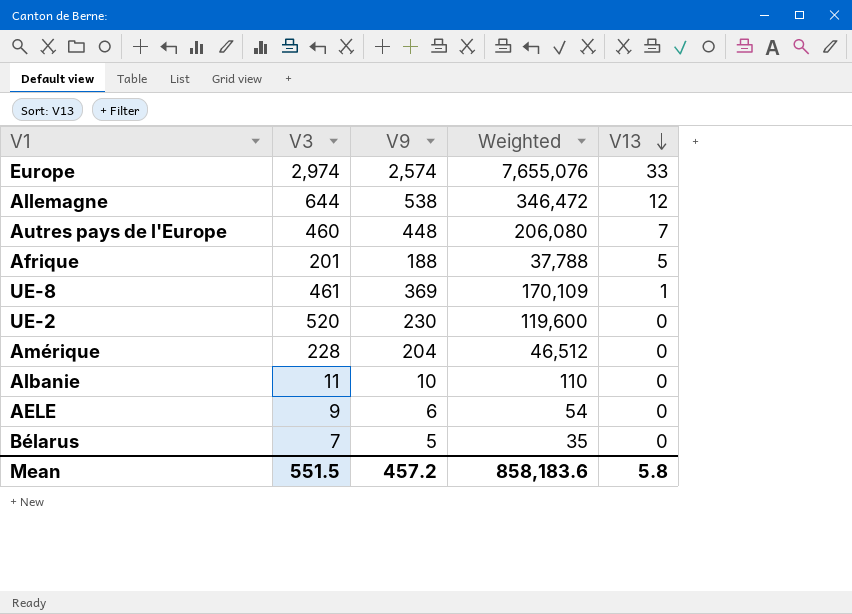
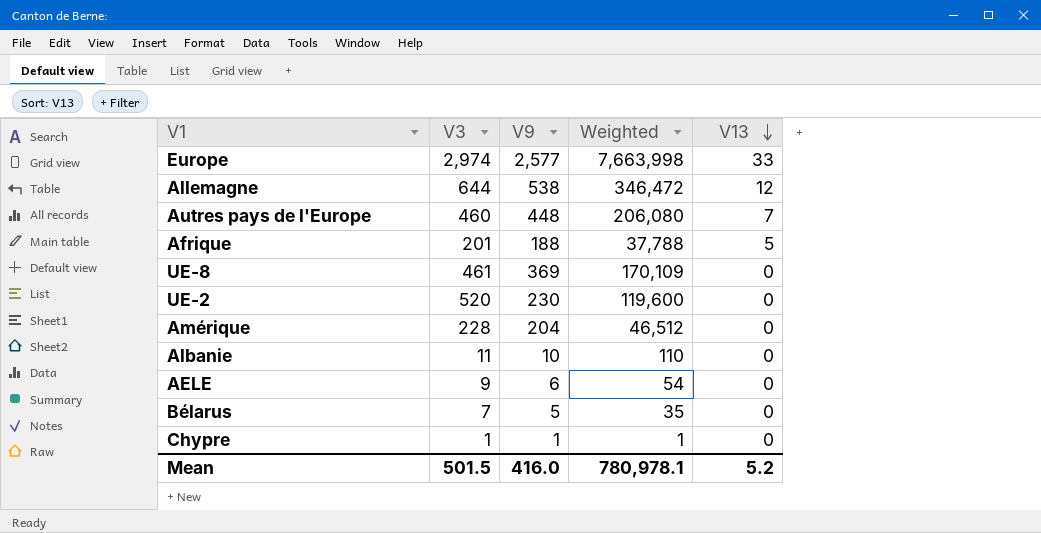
Europe | V9: 2,574 -> 2,577
Europe | Weighted: 7,655,076 -> 7,663,998
UE-8 | V13: 1 -> 0
row Chypre: none -> 1 | 1 | 1 | 0
Mean | V3: 551.5 -> 501.5
Mean | V9: 457.2 -> 416.0
Mean | Weighted: 858,183.6 -> 780,978.1
Mean | V13: 5.8 -> 5.2

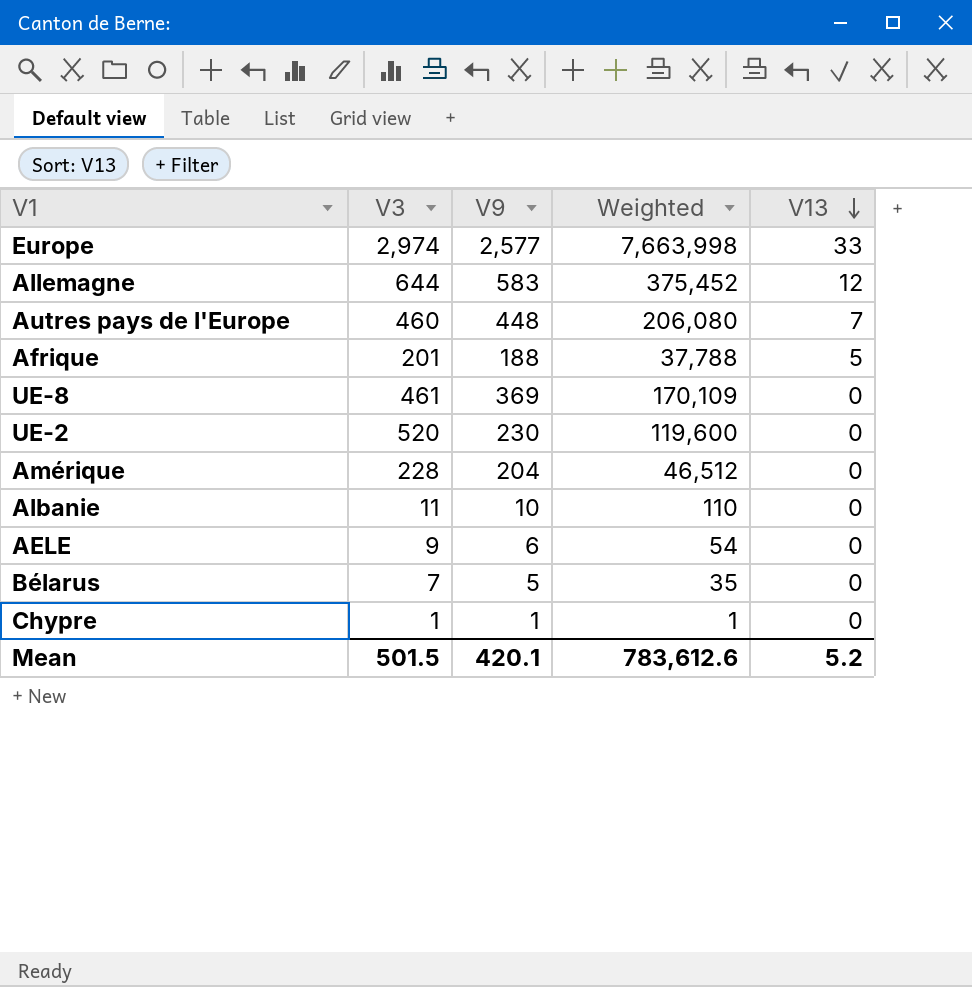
Allemagne | V9: 538 -> 583
Allemagne | Weighted: 346,472 -> 375,452
Mean | V9: 416.0 -> 420.1
Mean | Weighted: 780,978.1 -> 783,612.6

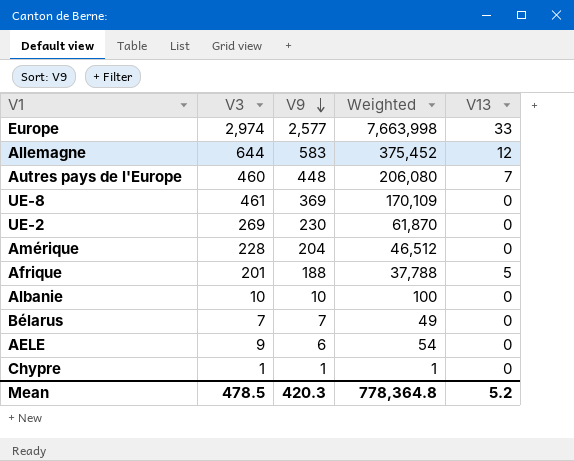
row order: V13 descending -> V9 descending
UE-2 | V3: 520 -> 269
UE-2 | Weighted: 119,600 -> 61,870
Albanie | V3: 11 -> 10
Albanie | Weighted: 110 -> 100
Bélarus | V9: 5 -> 7
Bélarus | Weighted: 35 -> 49
Mean | V3: 501.5 -> 478.5
Mean | V9: 420.1 -> 420.3
Mean | Weighted: 783,612.6 -> 778,364.8

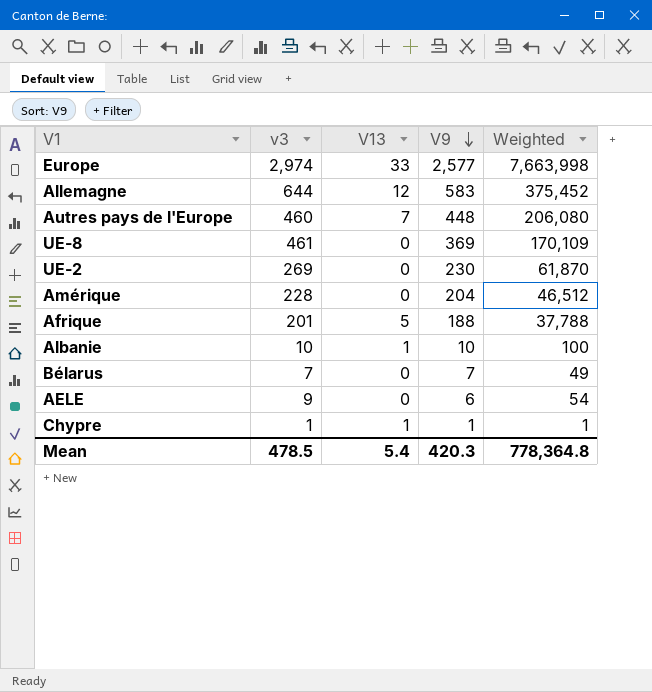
column name: V3 -> v3
column V13 | position: 5 -> 3
Albanie | V13: 0 -> 1
Chypre | V13: 0 -> 1
Mean | V13: 5.2 -> 5.4

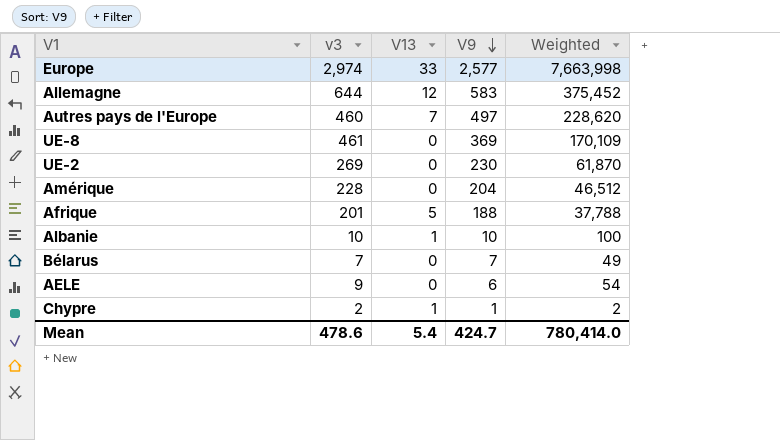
Autres pays de l'Europe | V9: 448 -> 497
Autres pays de l'Europe | Weighted: 206,080 -> 228,620
Chypre | v3: 1 -> 2
Chypre | Weighted: 1 -> 2
Mean | v3: 478.5 -> 478.6
Mean | V9: 420.3 -> 424.7
Mean | Weighted: 778,364.8 -> 780,414.0

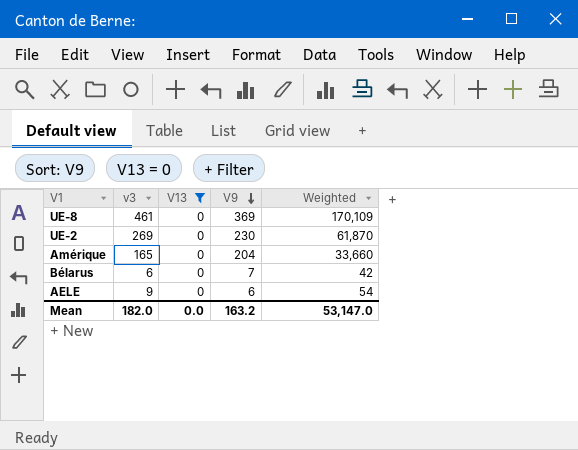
filter: none -> V13 = 0
Amérique | v3: 228 -> 165
Amérique | Weighted: 46,512 -> 33,660
Bélarus | v3: 7 -> 6
Bélarus | Weighted: 49 -> 42
Mean | v3: 478.6 -> 182.0
Mean | V13: 5.4 -> 0.0
Mean | V9: 424.7 -> 163.2
Mean | Weighted: 780,414.0 -> 53,147.0

